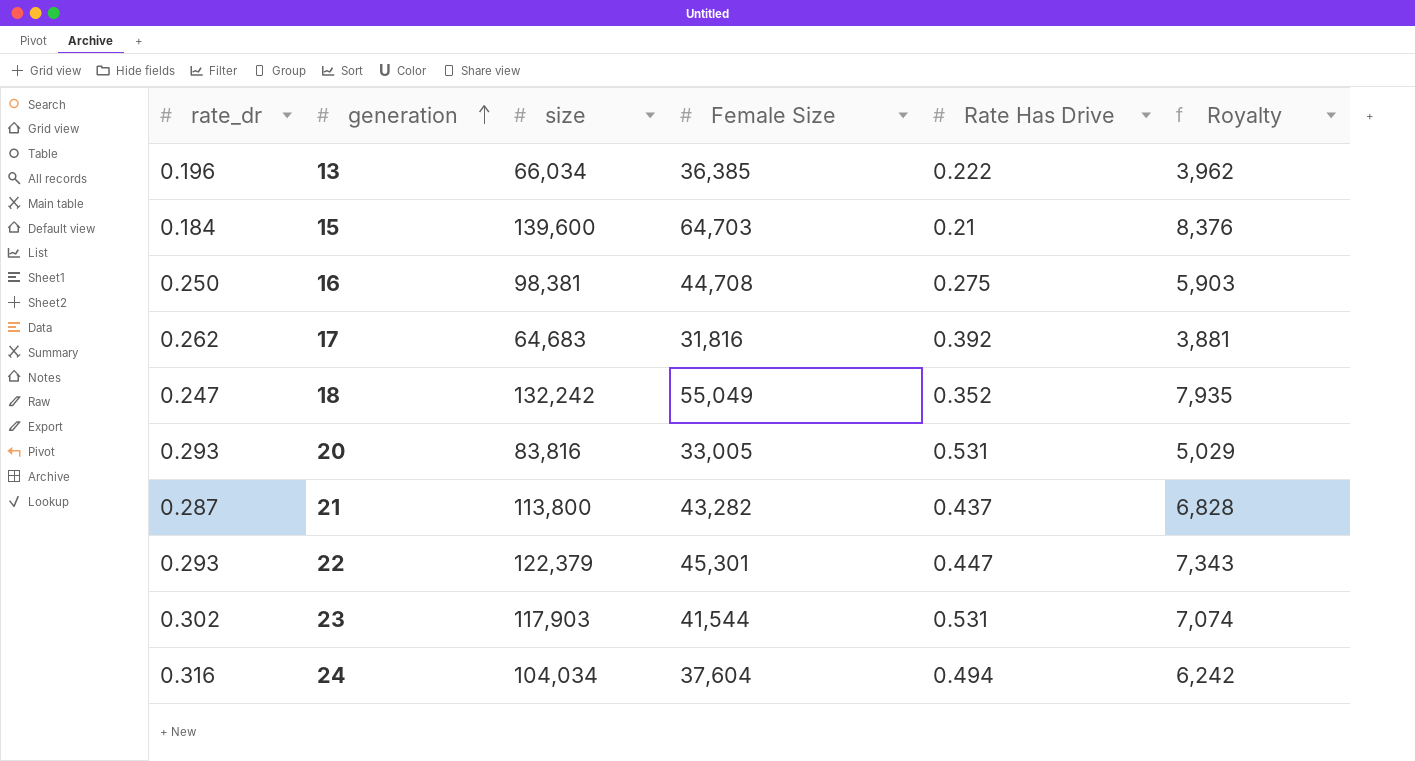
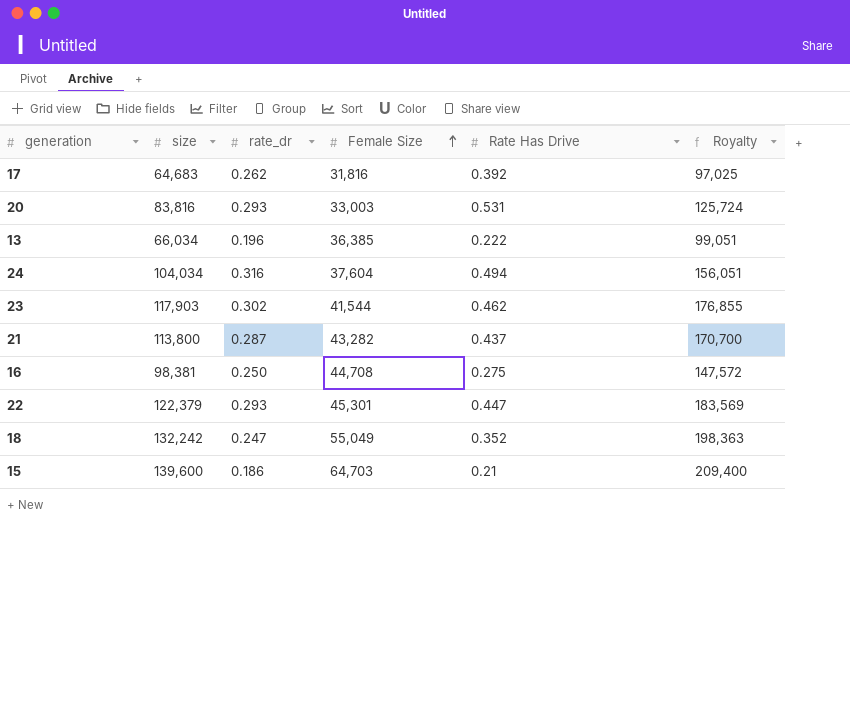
row order: generation ascending -> Female Size ascending
column rate_dr | position: 1 -> 3
column Royalty | formula: [size] * 0.06 -> [size] * 1.5
20 | Female Size: 33,005 -> 33,003
23 | Rate Has Drive: 0.531 -> 0.462
15 | rate_dr: 0.184 -> 0.186

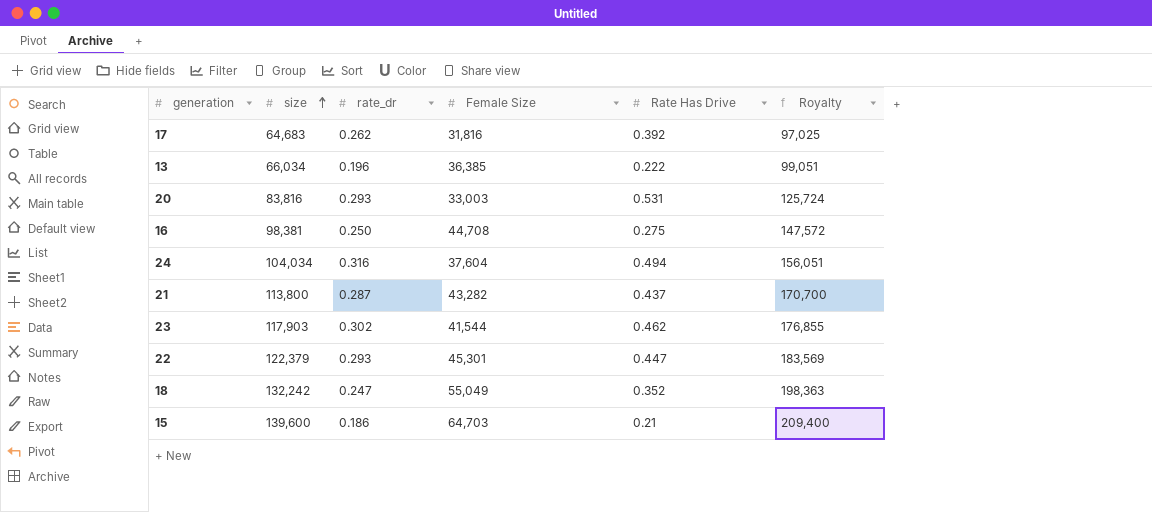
row order: Female Size ascending -> size ascending

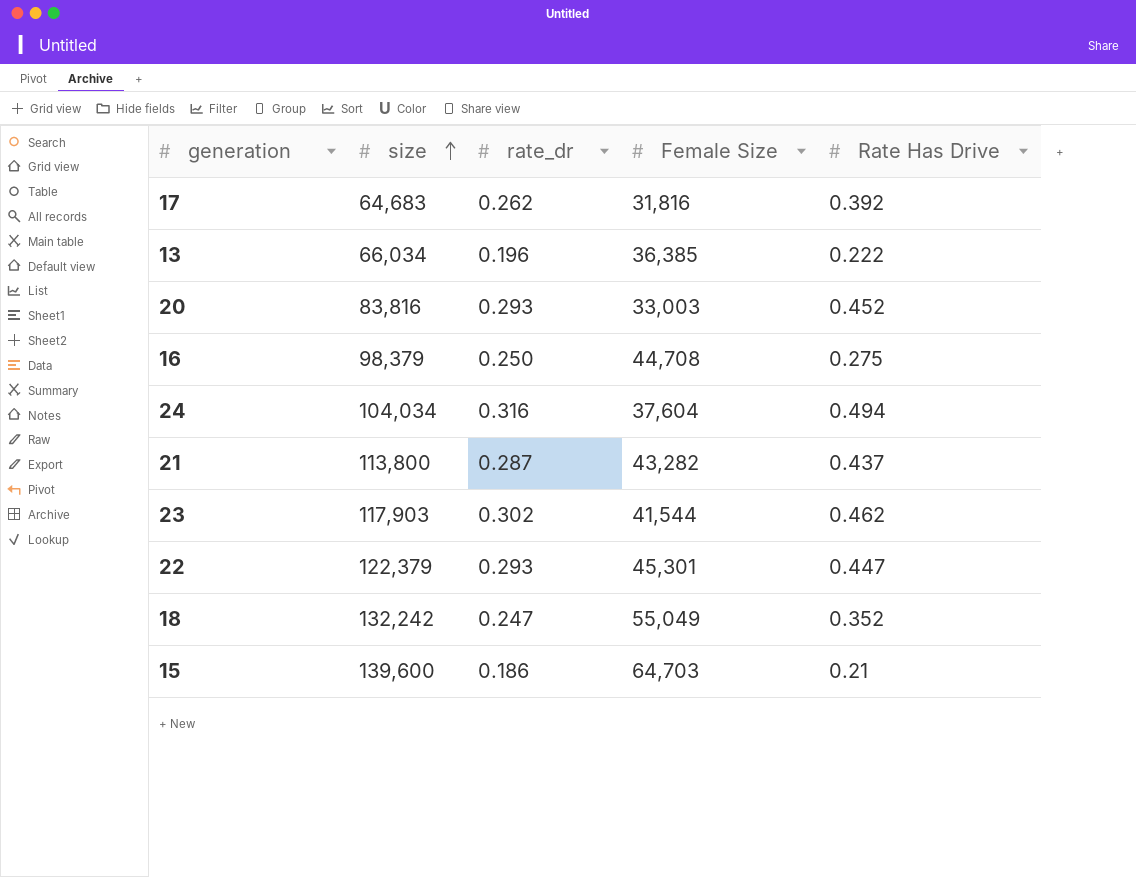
column Royalty | formula: [size] * 1.5 -> none
20 | Rate Has Drive: 0.531 -> 0.452
16 | size: 98,381 -> 98,379

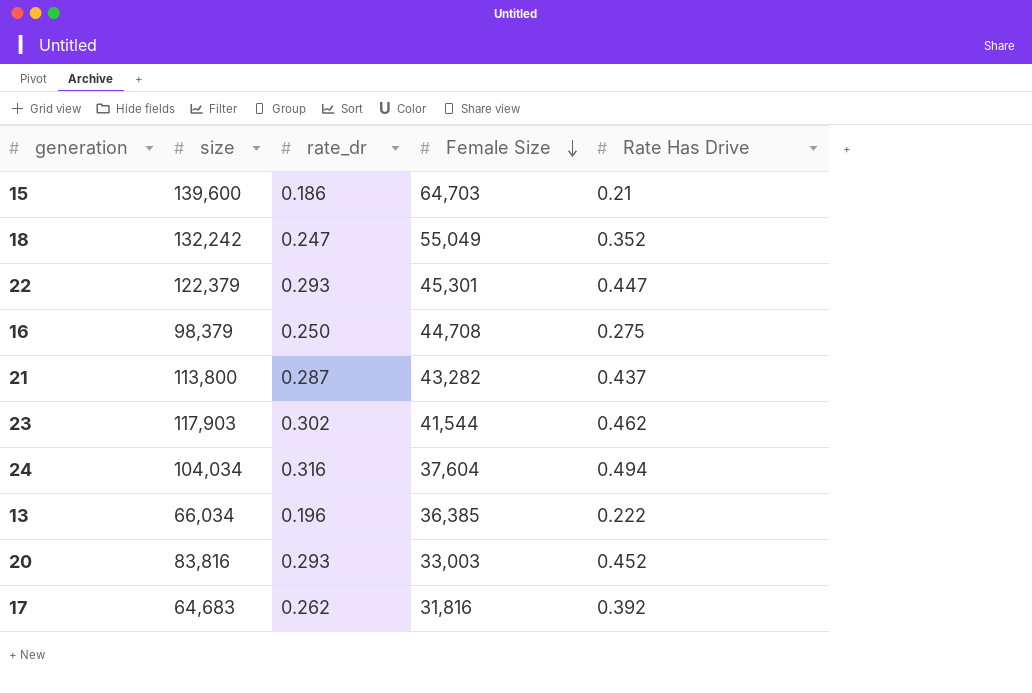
row order: size ascending -> Female Size descending

